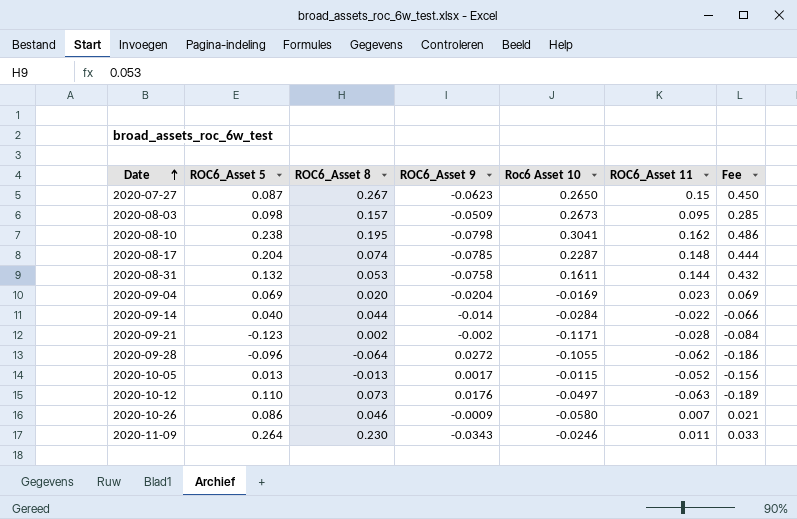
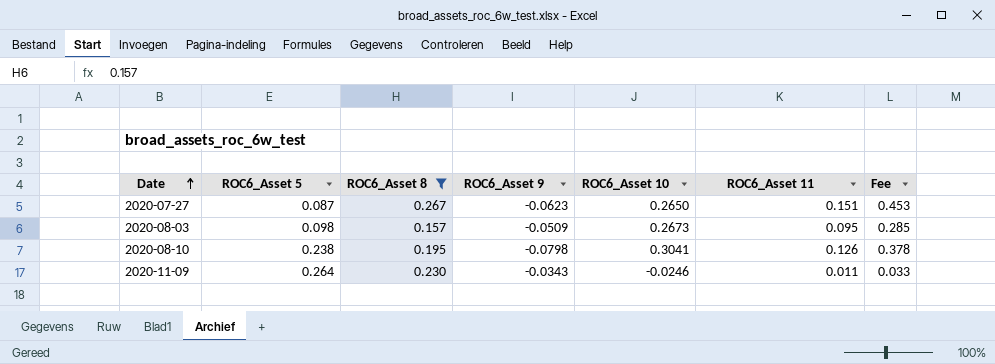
filter: none -> ROC6_Asset 8 >= 0.157
column name: Roc6 Asset 10 -> ROC6_Asset 10
2020-07-27 | ROC6_Asset 11: 0.15 -> 0.151
2020-07-27 | Fee: 0.450 -> 0.453
2020-08-10 | ROC6_Asset 11: 0.162 -> 0.126
2020-08-10 | Fee: 0.486 -> 0.378

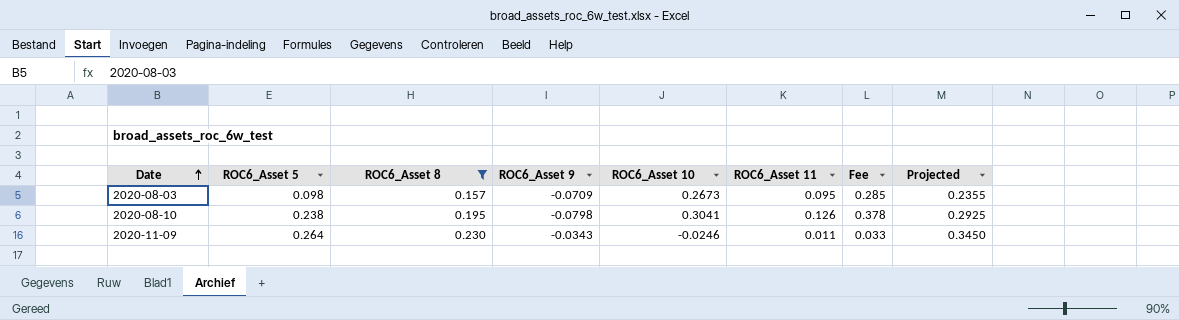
column Projected | formula: none -> [ROC6_Asset 8] * 1.5
row 2020-07-27: 0.087 | 0.267 | -0.0623 | 0.2650 | 0.151 | 0.453 -> none
2020-08-03 | ROC6_Asset 9: -0.0509 -> -0.0709

